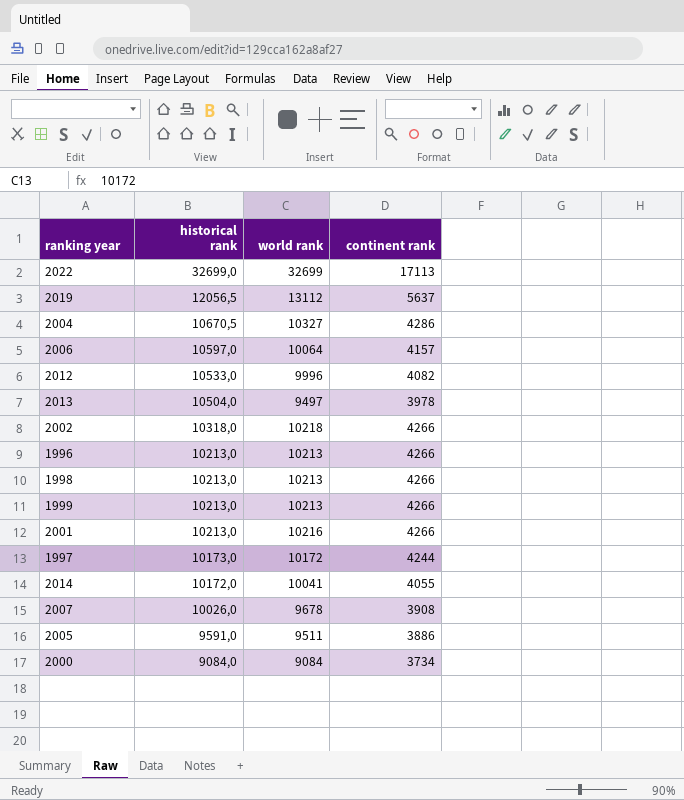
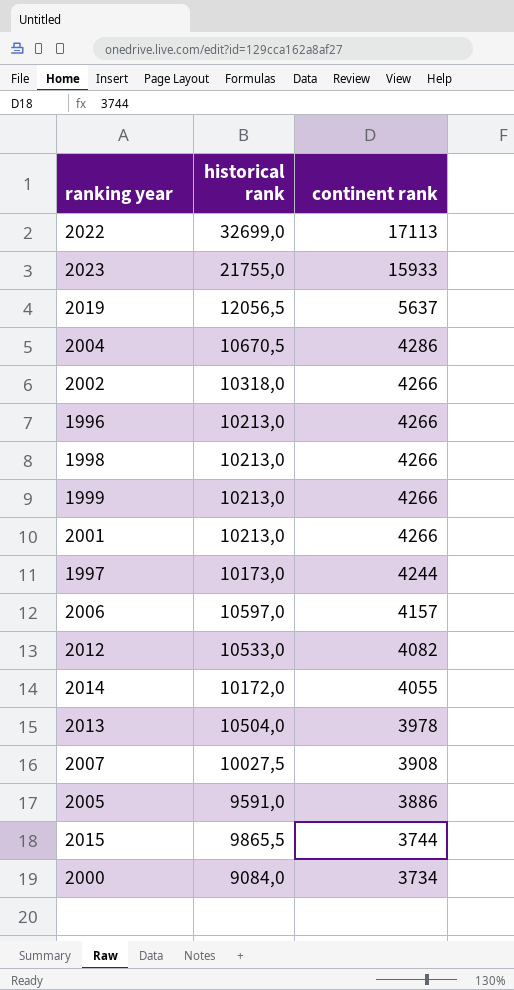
row order: historical rank descending -> continent rank descending
column world rank | position: 3 -> none
row 2023: none -> 21755,0 | 15933
2007 | historical rank: 10026,0 -> 10027,5
row 2015: none -> 9865,5 | 3744

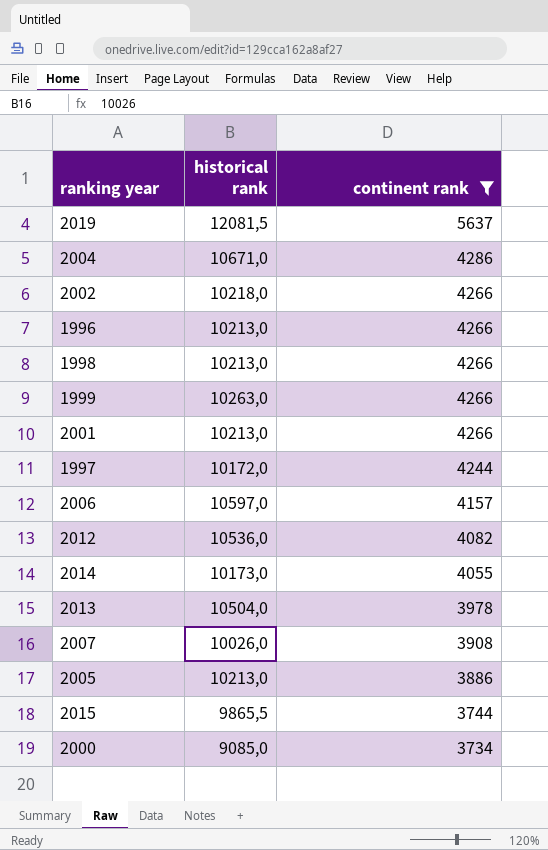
filter: none -> continent rank <= 5637
2019 | historical rank: 12056,5 -> 12081,5
2004 | historical rank: 10670,5 -> 10671,0
2002 | historical rank: 10318,0 -> 10218,0
1999 | historical rank: 10213,0 -> 10263,0
1997 | historical rank: 10173,0 -> 10172,0
2012 | historical rank: 10533,0 -> 10536,0
2014 | historical rank: 10172,0 -> 10173,0
2007 | historical rank: 10027,5 -> 10026,0
2005 | historical rank: 9591,0 -> 10213,0
2000 | historical rank: 9084,0 -> 9085,0

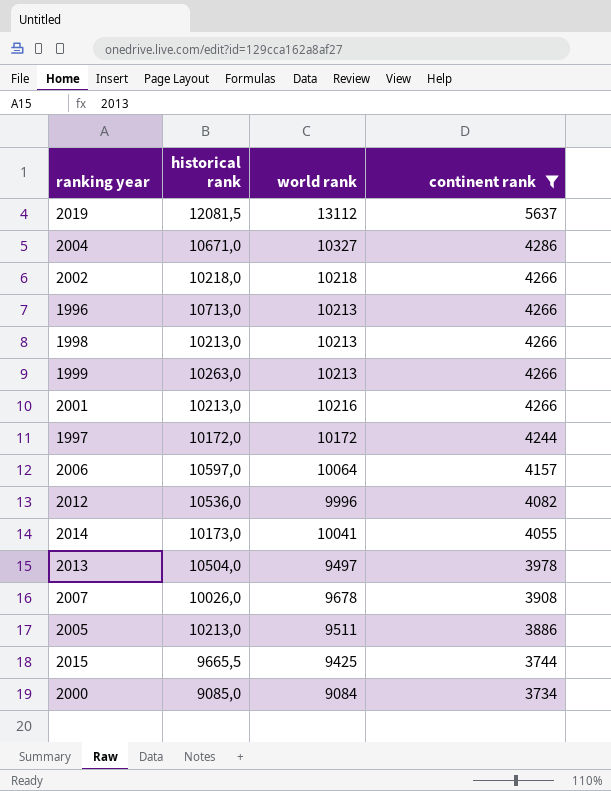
column world rank | position: none -> 3
1996 | historical rank: 10213,0 -> 10713,0
2015 | historical rank: 9865,5 -> 9665,5

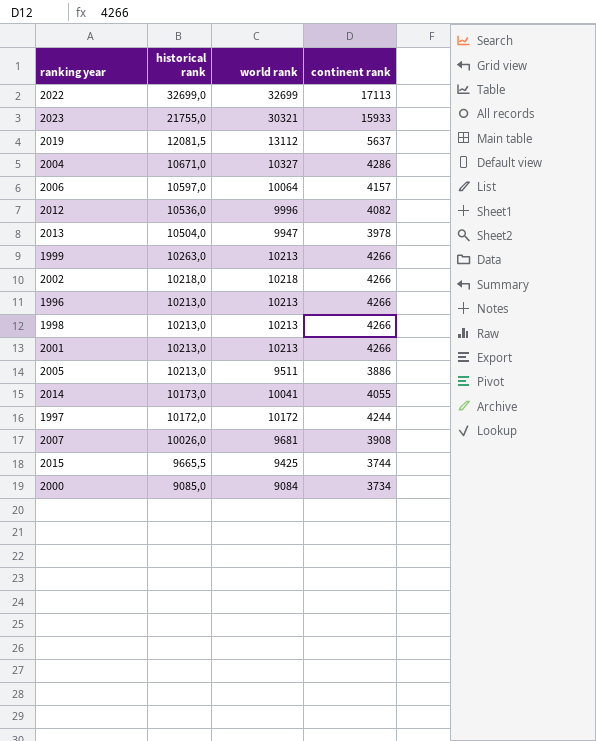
filter: continent rank <= 5637 -> none
row order: continent rank descending -> historical rank descending
2013 | world rank: 9497 -> 9947
1996 | historical rank: 10713,0 -> 10213,0
2001 | world rank: 10216 -> 10213
2007 | world rank: 9678 -> 9681

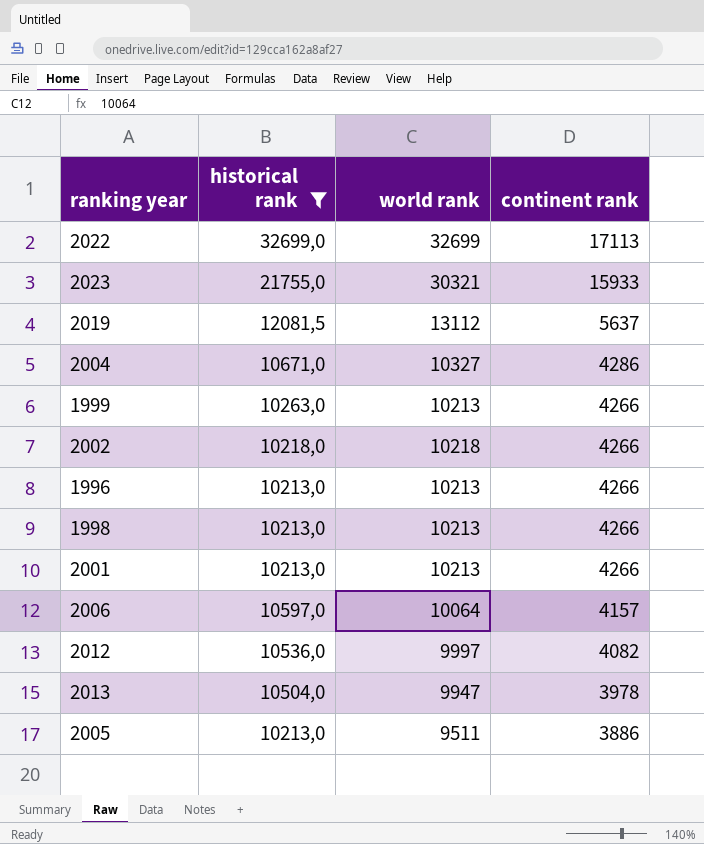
filter: none -> historical rank >= 10213,0
row order: historical rank descending -> continent rank descending
2012 | world rank: 9996 -> 9997

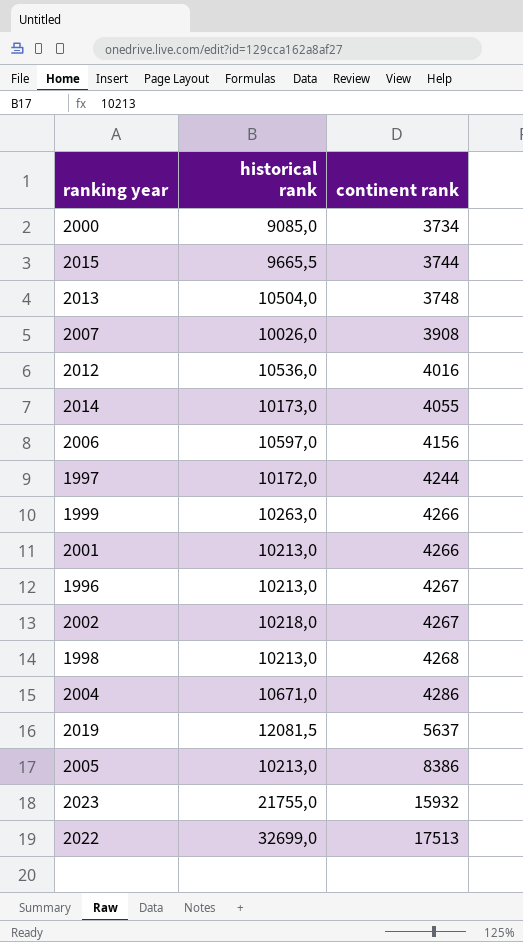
filter: historical rank >= 10213,0 -> none
row order: continent rank descending -> continent rank ascending
column world rank | position: 3 -> none
2013 | continent rank: 3978 -> 3748
2012 | continent rank: 4082 -> 4016
2006 | continent rank: 4157 -> 4156
1996 | continent rank: 4266 -> 4267
2002 | continent rank: 4266 -> 4267
1998 | continent rank: 4266 -> 4268
2005 | continent rank: 3886 -> 8386
2023 | continent rank: 15933 -> 15932
2022 | continent rank: 17113 -> 17513

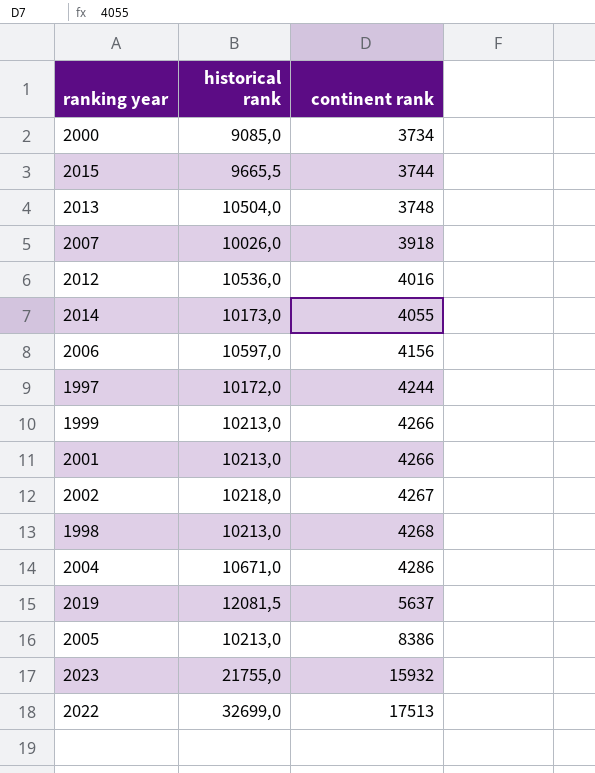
row 1996: 10213,0 | 4267 -> none
2007 | continent rank: 3908 -> 3918
1999 | historical rank: 10263,0 -> 10213,0

